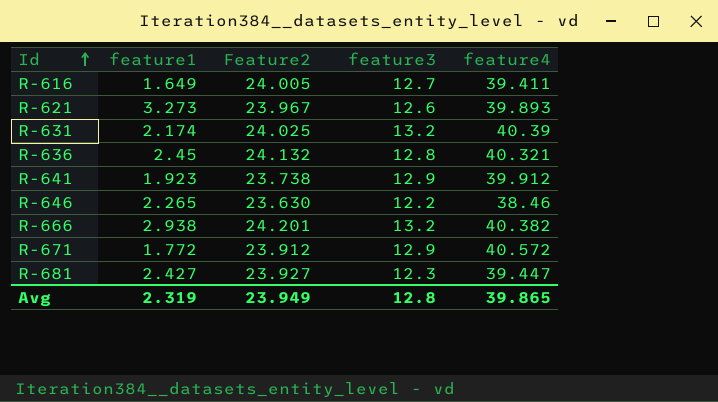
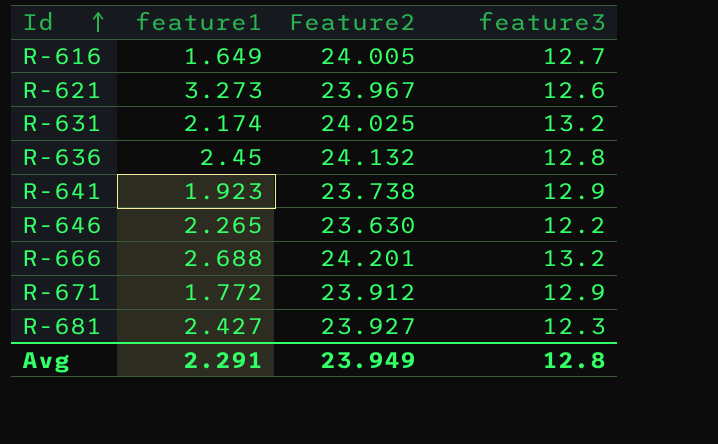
column feature4 | position: 5 -> none
R-666 | feature1: 2.938 -> 2.688
Avg | feature1: 2.319 -> 2.291

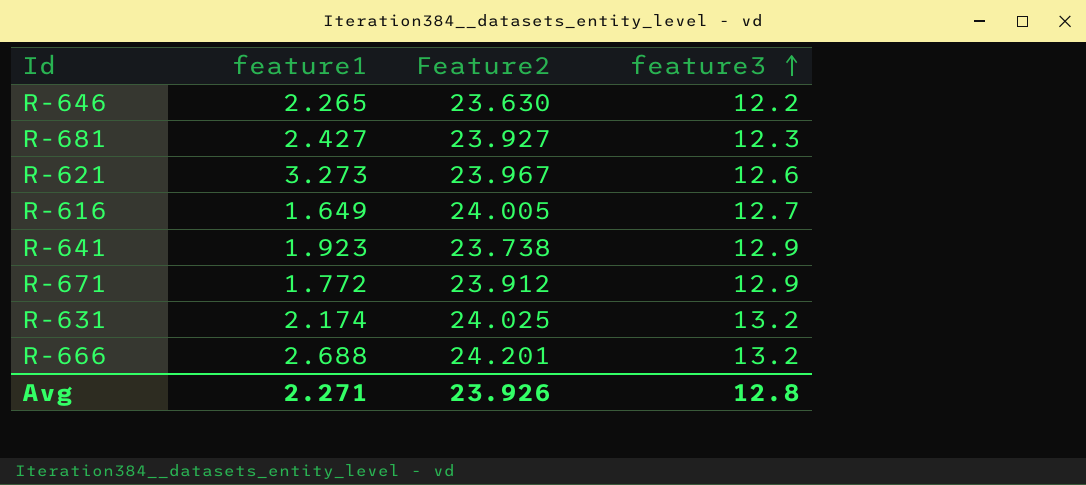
row order: Id ascending -> feature3 ascending
row R-636: 2.45 | 24.132 | 12.8 -> none
Avg | feature1: 2.291 -> 2.271
Avg | Feature2: 23.949 -> 23.926

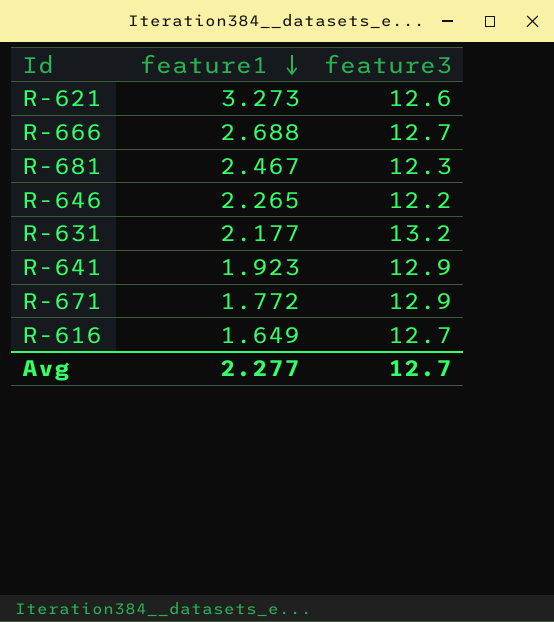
row order: feature3 ascending -> feature1 descending
column Feature2 | position: 3 -> none
R-666 | feature3: 13.2 -> 12.7
R-681 | feature1: 2.427 -> 2.467
R-631 | feature1: 2.174 -> 2.177
Avg | feature1: 2.271 -> 2.277
Avg | feature3: 12.8 -> 12.7

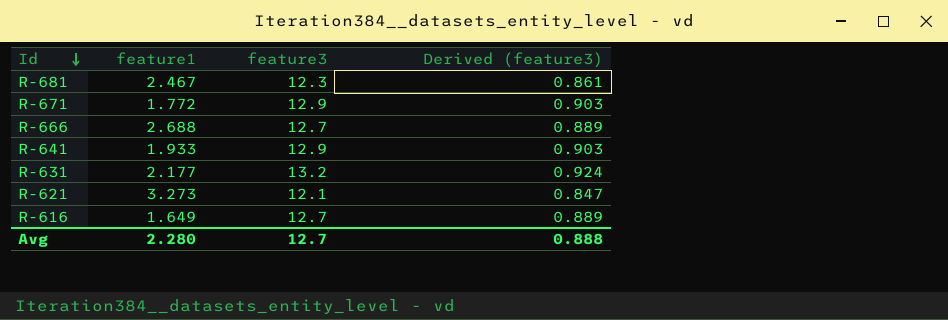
row order: feature1 descending -> Id descending
column Derived (feature3) | formula: none -> [feature3] * 0.07
row R-646: 2.265 | 12.2 -> none
R-641 | feature1: 1.923 -> 1.933
R-621 | feature3: 12.6 -> 12.1
Avg | feature1: 2.277 -> 2.280

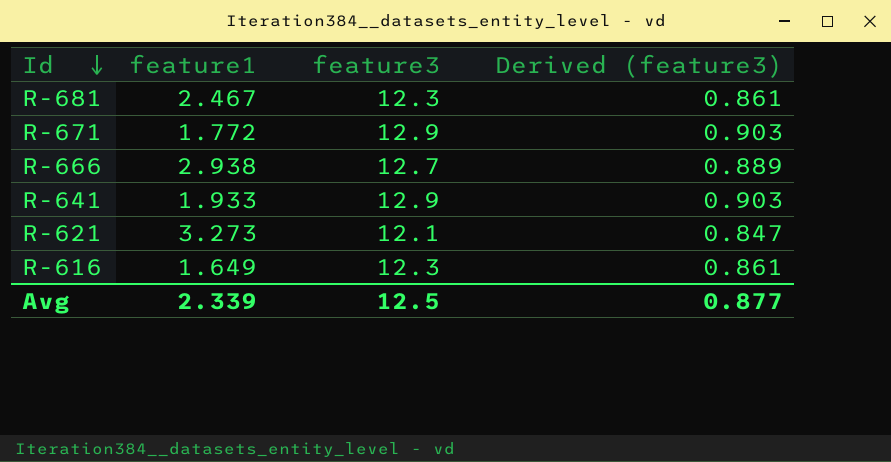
row R-631: 2.177 | 13.2 | 0.924 -> none
R-666 | feature1: 2.688 -> 2.938
R-616 | feature3: 12.7 -> 12.3
R-616 | Derived (feature3): 0.889 -> 0.861
Avg | feature1: 2.280 -> 2.339
Avg | feature3: 12.7 -> 12.5
Avg | Derived (feature3): 0.888 -> 0.877

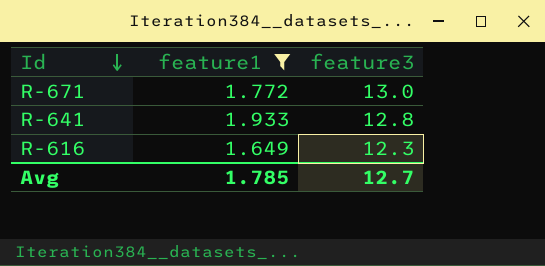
filter: none -> feature1 <= 1.933
column Derived (feature3) | formula: [feature3] * 0.07 -> none
R-671 | feature3: 12.9 -> 13.0
R-641 | feature3: 12.9 -> 12.8
Avg | feature1: 2.339 -> 1.785
Avg | feature3: 12.5 -> 12.7

